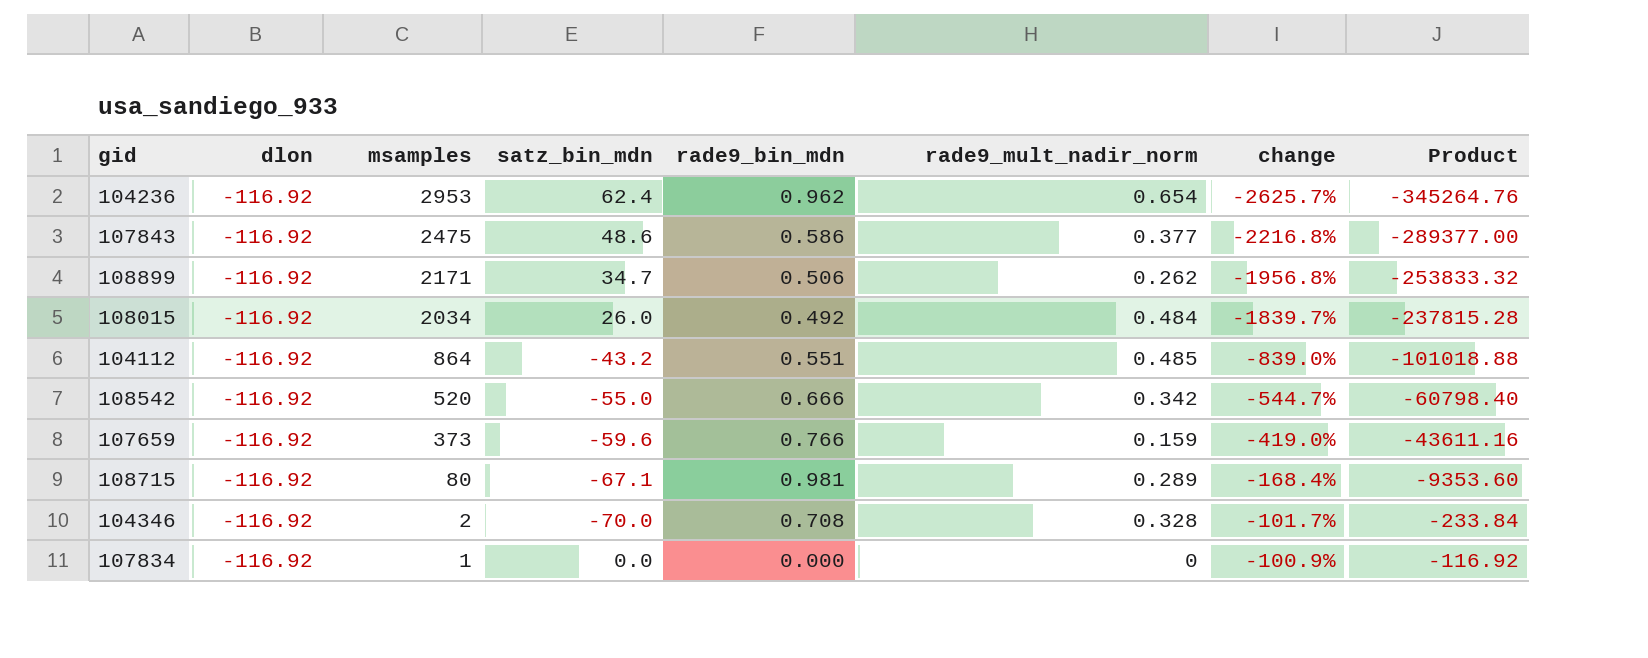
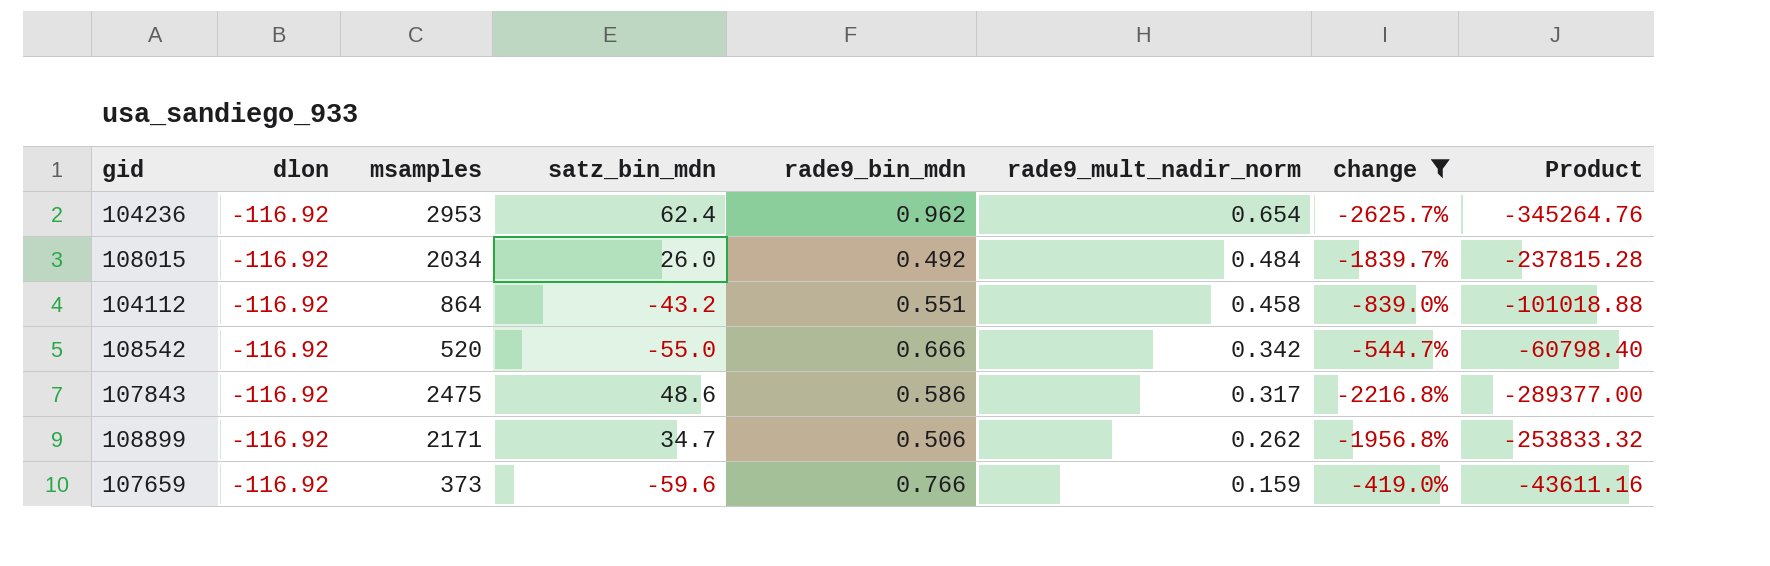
filter: none -> change <= -419.0%
row order: msamples descending -> rade9_mult_nadir_norm descending
104112 | rade9_mult_nadir_norm: 0.485 -> 0.458
107843 | rade9_mult_nadir_norm: 0.377 -> 0.317

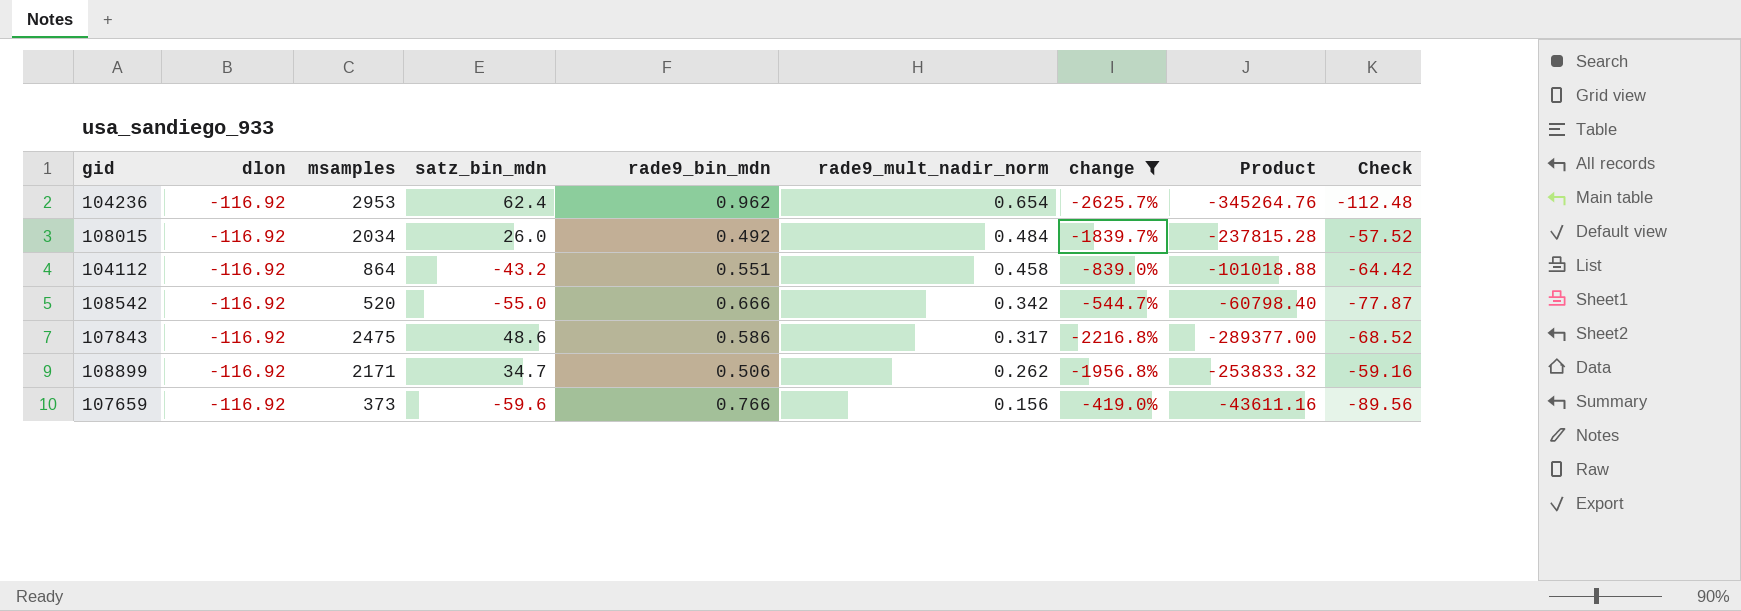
column Check | formula: none -> [dlon] * [rade9_bin_mdn]
107659 | rade9_mult_nadir_norm: 0.159 -> 0.156

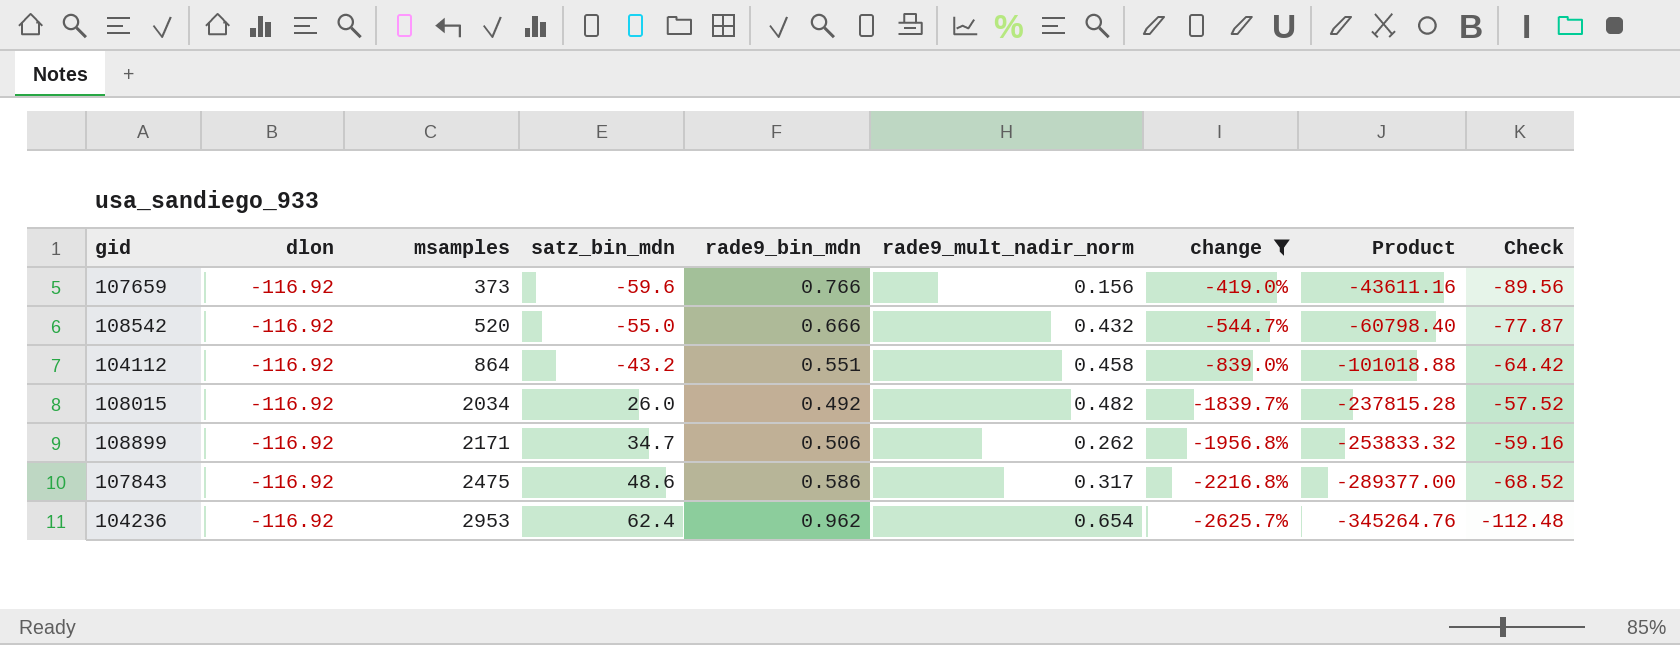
row order: rade9_mult_nadir_norm descending -> msamples ascending
108542 | rade9_mult_nadir_norm: 0.342 -> 0.432
108015 | rade9_mult_nadir_norm: 0.484 -> 0.482

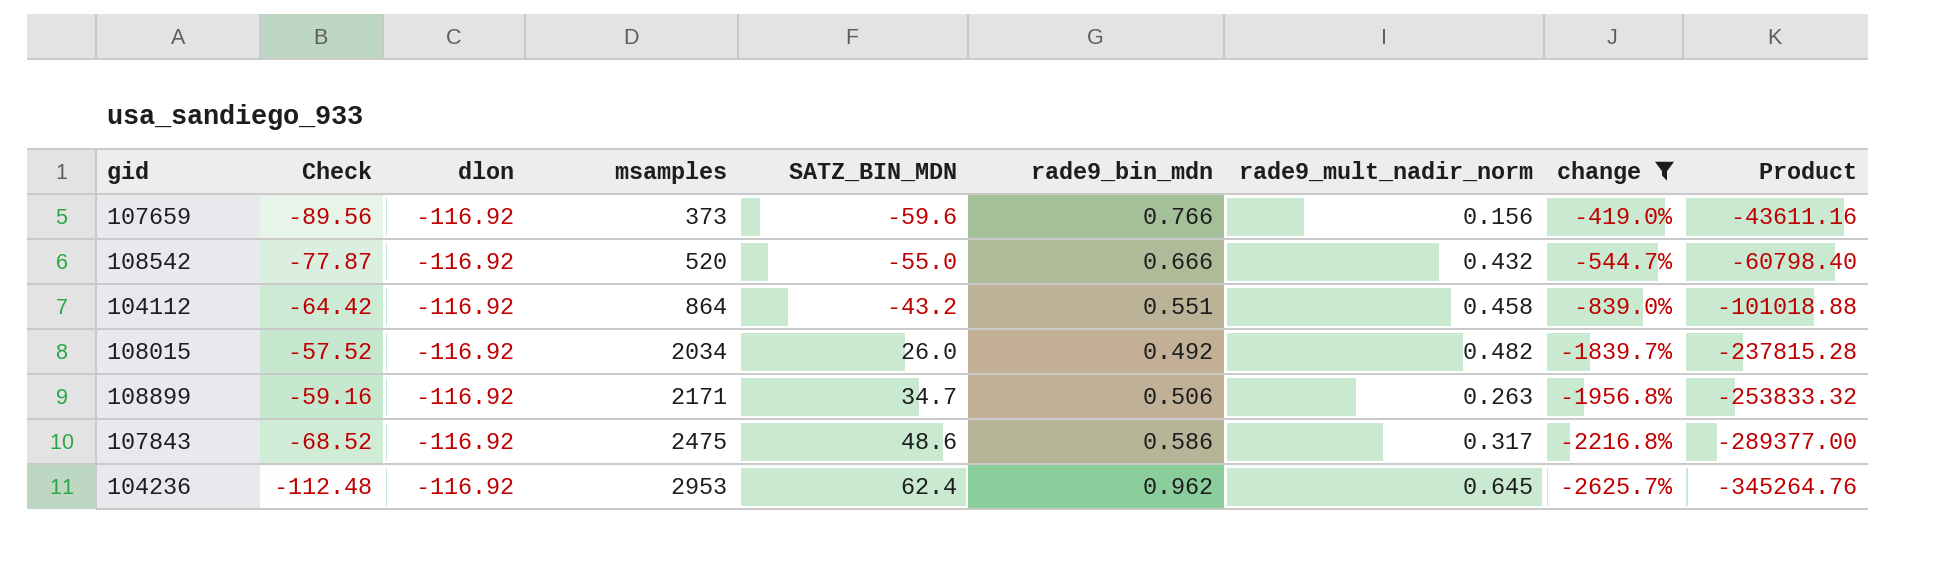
column Check | position: 9 -> 2
column name: satz_bin_mdn -> SATZ_BIN_MDN
108899 | rade9_mult_nadir_norm: 0.262 -> 0.263
104236 | rade9_mult_nadir_norm: 0.654 -> 0.645

